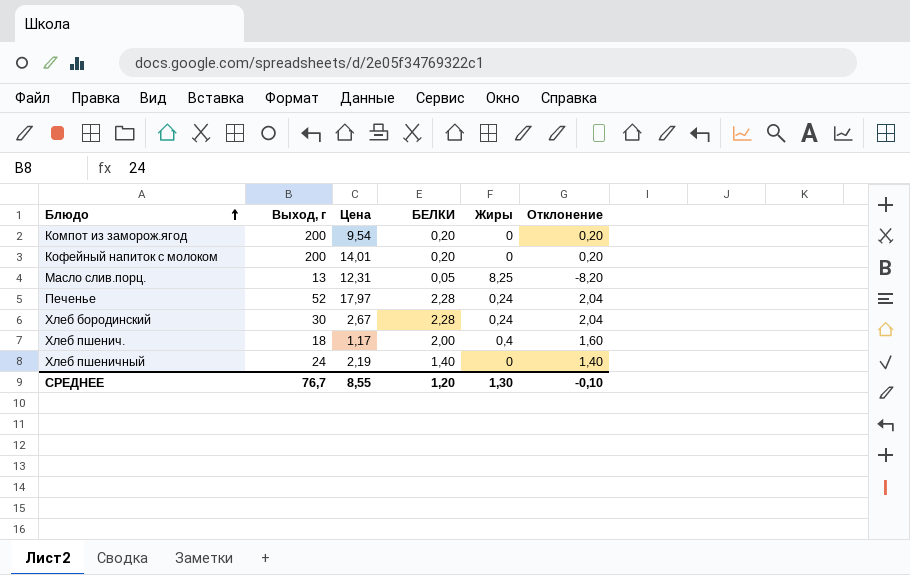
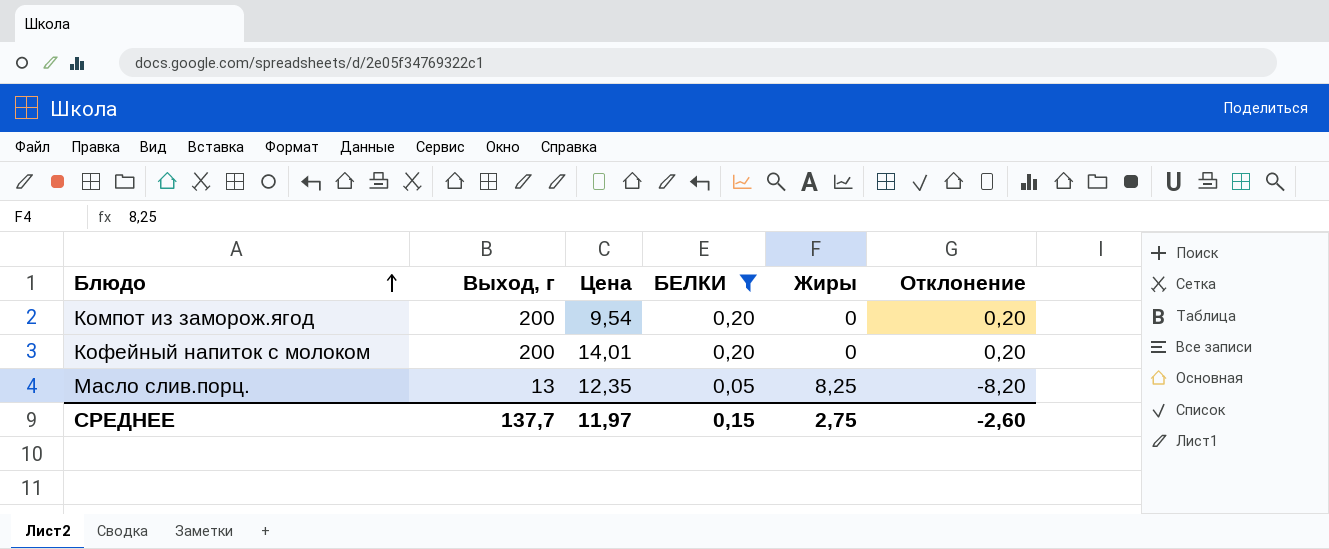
filter: none -> БЕЛКИ <= 0,20
Масло слив.порц. | Цена: 12,31 -> 12,35
СРЕДНЕЕ | Выход, г: 76,7 -> 137,7
СРЕДНЕЕ | Цена: 8,55 -> 11,97
СРЕДНЕЕ | БЕЛКИ: 1,20 -> 0,15
СРЕДНЕЕ | Жиры: 1,30 -> 2,75
СРЕДНЕЕ | Отклонение: -0,10 -> -2,60

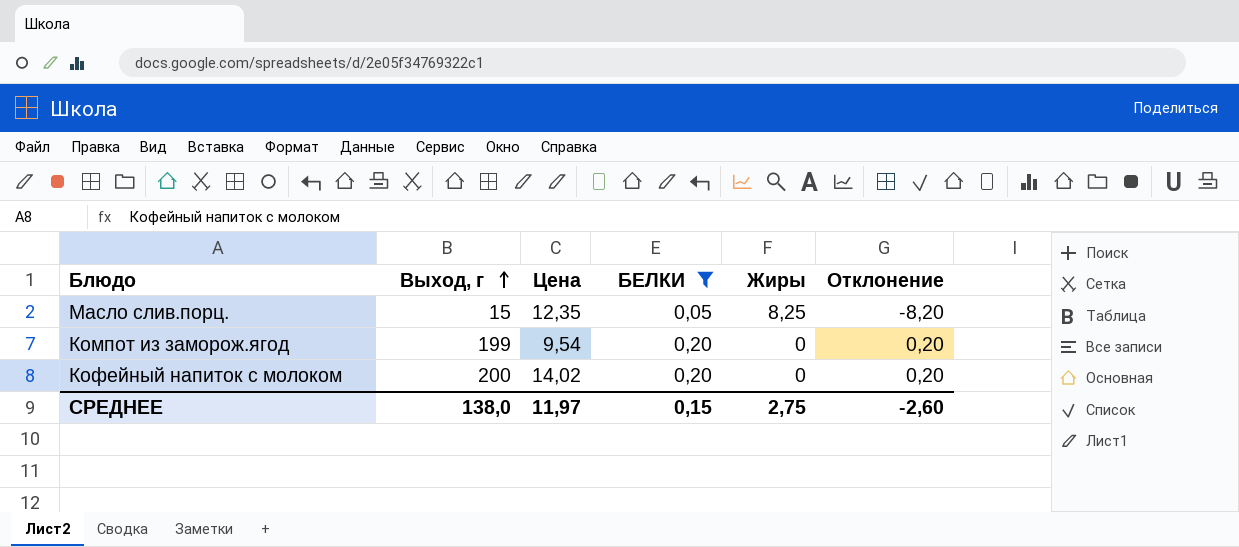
row order: Блюдо ascending -> Выход, г ascending
Масло слив.порц. | Выход, г: 13 -> 15
Компот из заморож.ягод | Выход, г: 200 -> 199
Кофейный напиток с молоком | Цена: 14,01 -> 14,02
СРЕДНЕЕ | Выход, г: 137,7 -> 138,0

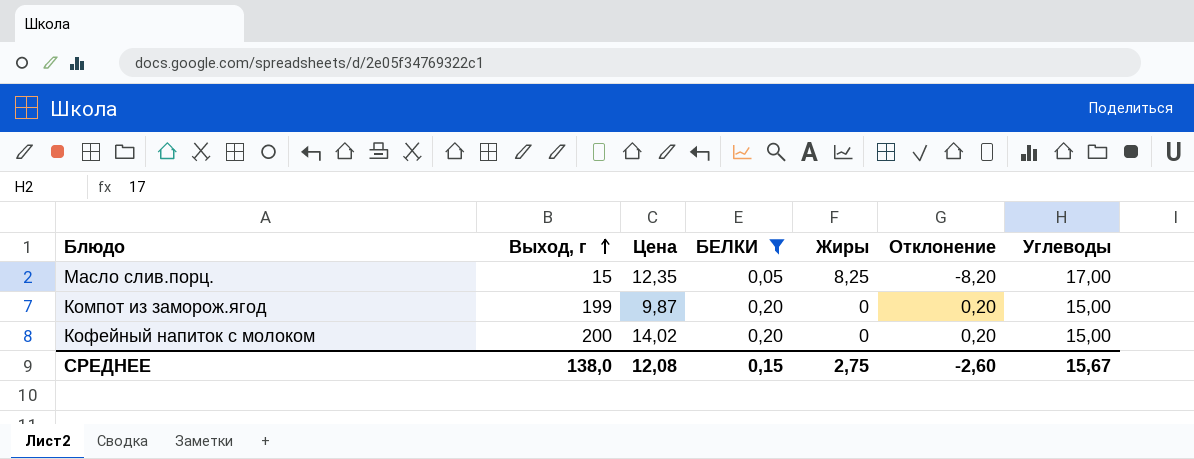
column Углеводы | position: none -> 7
Компот из заморож.ягод | Цена: 9,54 -> 9,87
СРЕДНЕЕ | Цена: 11,97 -> 12,08

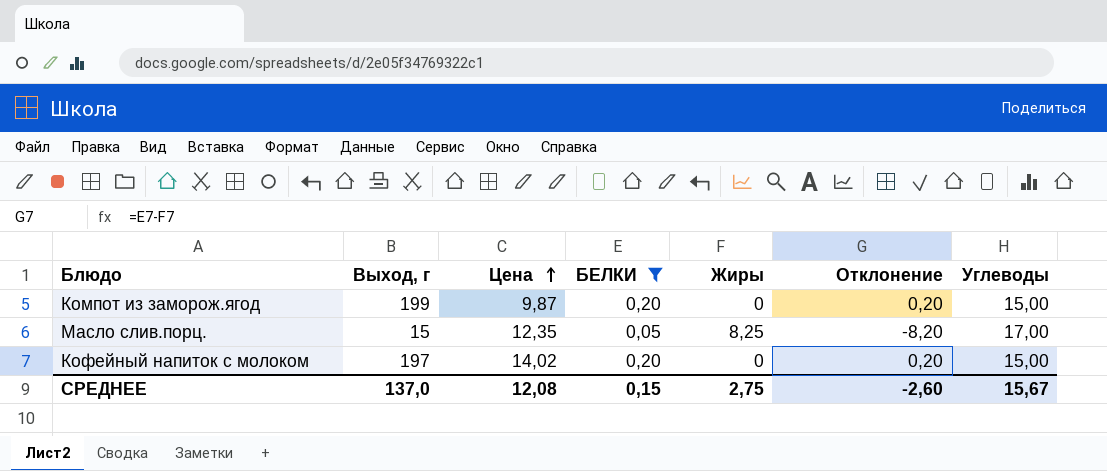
row order: Выход, г ascending -> Цена ascending
Кофейный напиток с молоком | Выход, г: 200 -> 197
СРЕДНЕЕ | Выход, г: 138,0 -> 137,0

